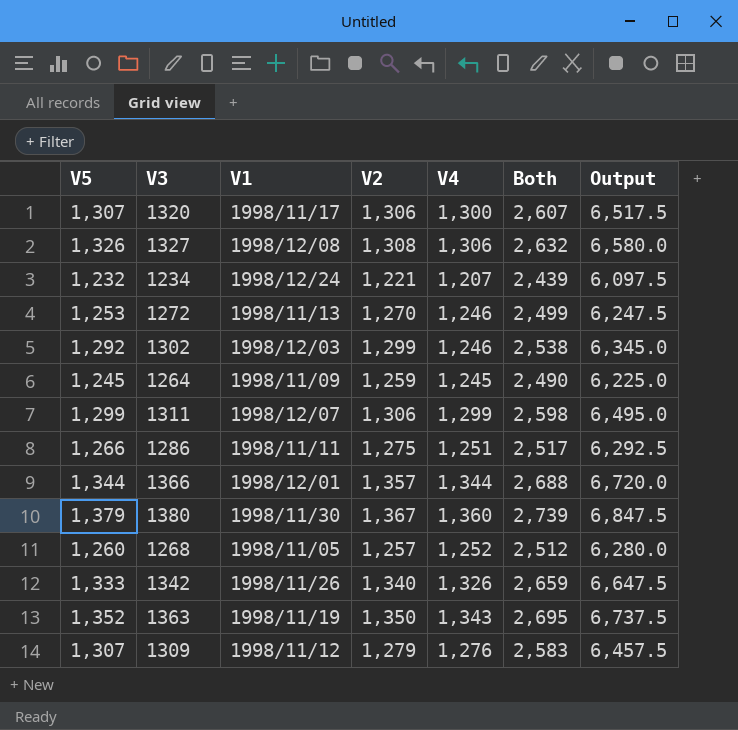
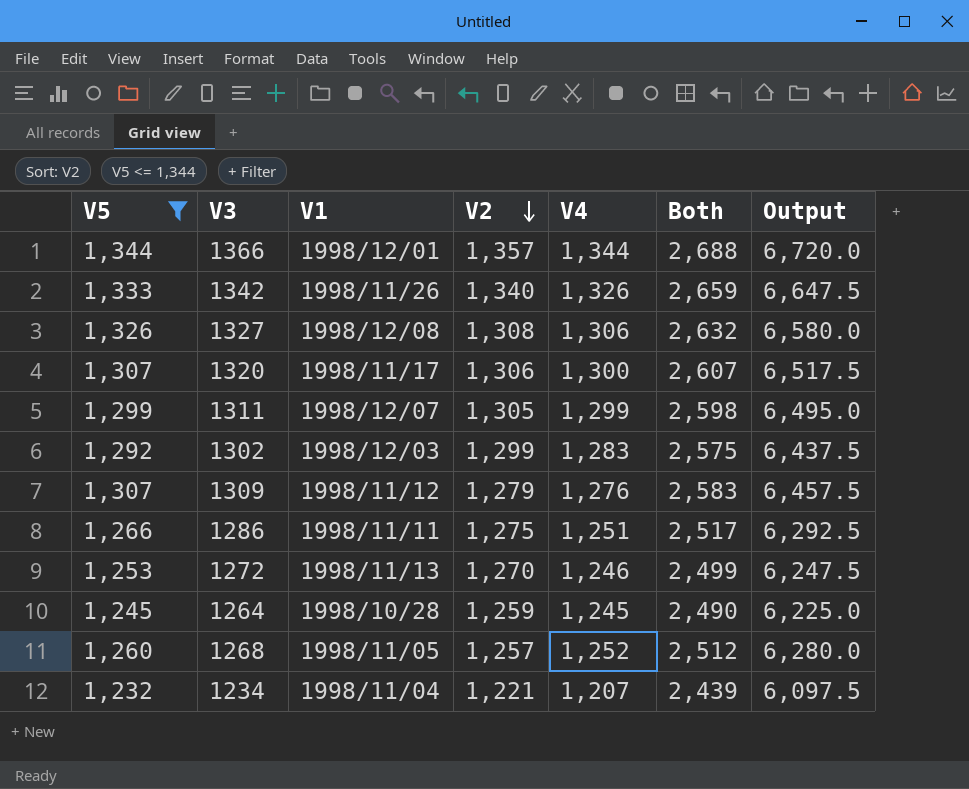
filter: none -> V5 <= 1,344
row order: none -> V2 descending
1311 | V2: 1,306 -> 1,305
1302 | V4: 1,246 -> 1,283
1302 | Both: 2,538 -> 2,575
1302 | Output: 6,345.0 -> 6,437.5
1264 | V1: 1998/11/09 -> 1998/10/28
1234 | V1: 1998/12/24 -> 1998/11/04

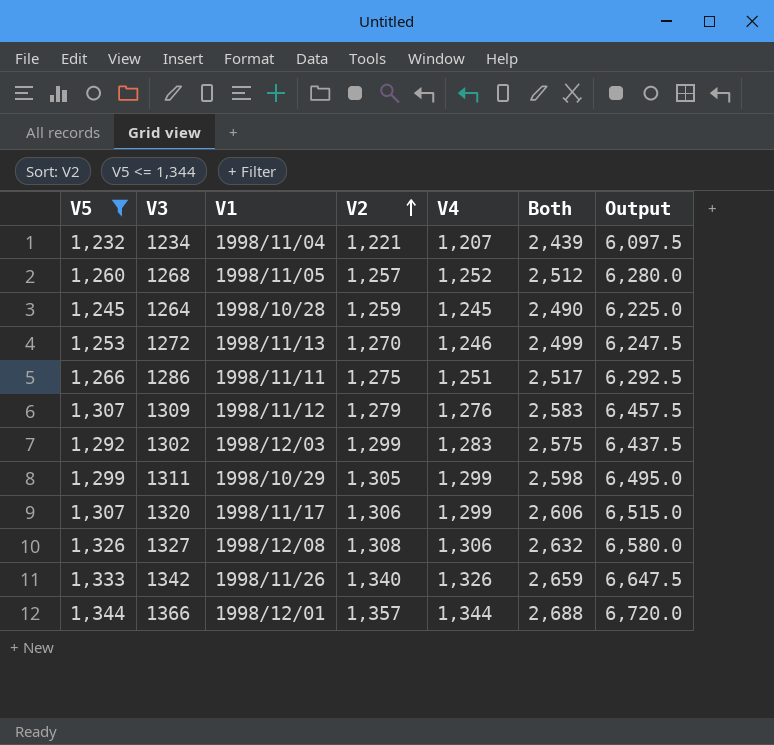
row order: V2 descending -> V2 ascending
1311 | V1: 1998/12/07 -> 1998/10/29
1320 | V4: 1,300 -> 1,299
1320 | Both: 2,607 -> 2,606
1320 | Output: 6,517.5 -> 6,515.0

